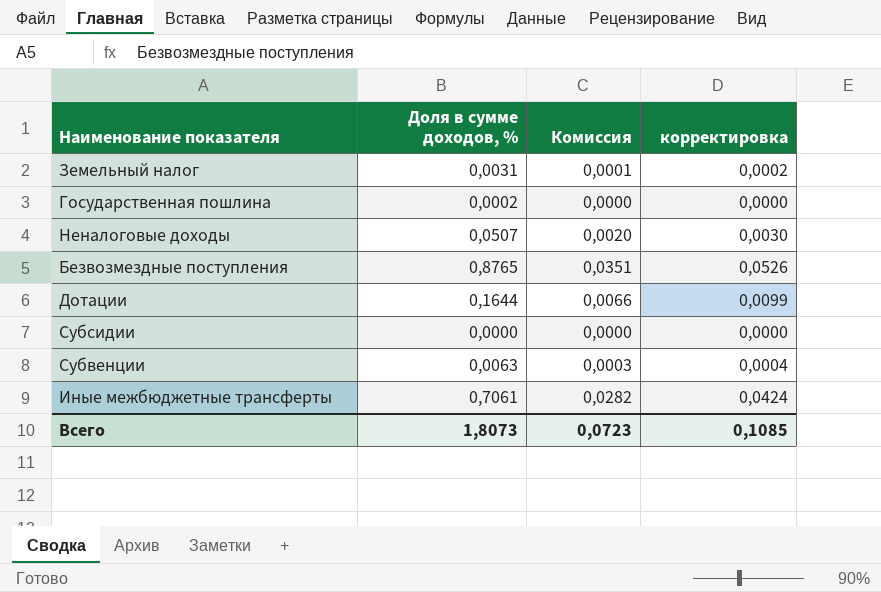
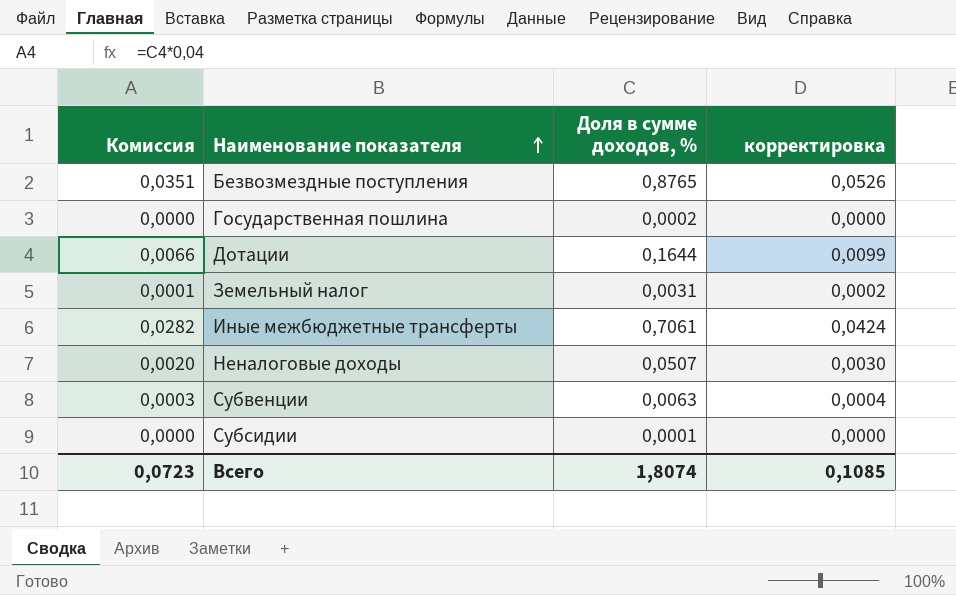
row order: none -> Наименование показателя ascending
column Комиссия | position: 3 -> 1
Субсидии | Доля в сумме доходов, %: 0,0000 -> 0,0001
Всего | Доля в сумме доходов, %: 1,8073 -> 1,8074

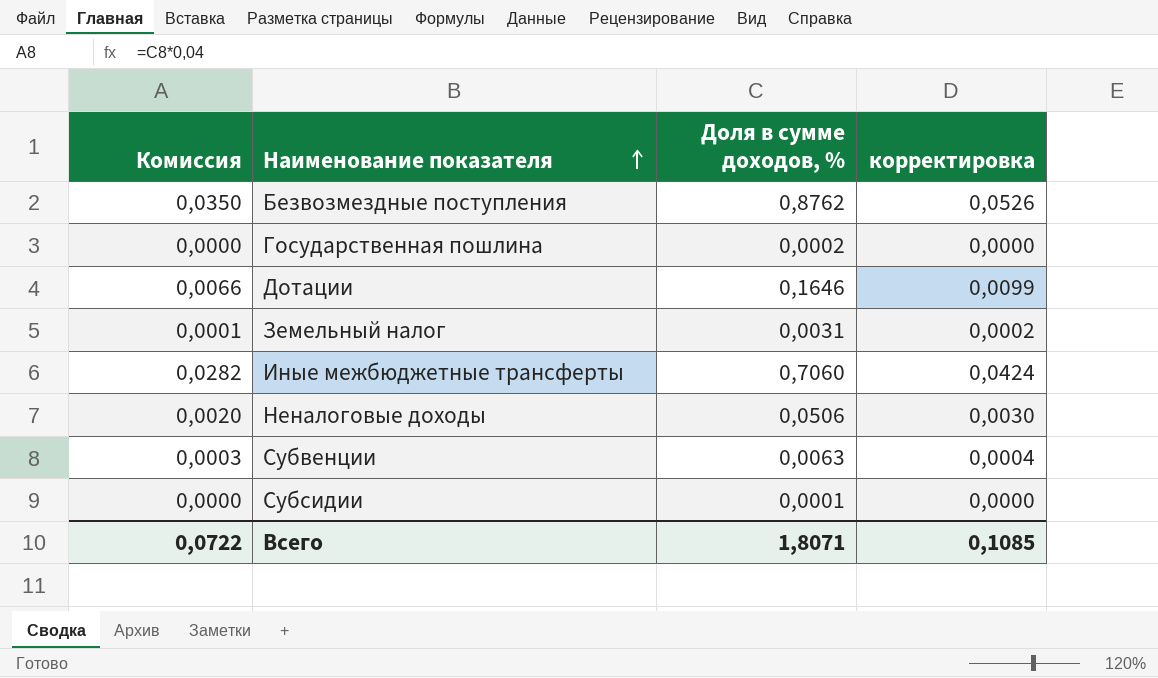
Безвозмездные поступления | Комиссия: 0,0351 -> 0,0350
Безвозмездные поступления | Доля в сумме доходов, %: 0,8765 -> 0,8762
Дотации | Доля в сумме доходов, %: 0,1644 -> 0,1646
Иные межбюджетные трансферты | Доля в сумме доходов, %: 0,7061 -> 0,7060
Неналоговые доходы | Доля в сумме доходов, %: 0,0507 -> 0,0506
Всего | Комиссия: 0,0723 -> 0,0722
Всего | Доля в сумме доходов, %: 1,8074 -> 1,8071

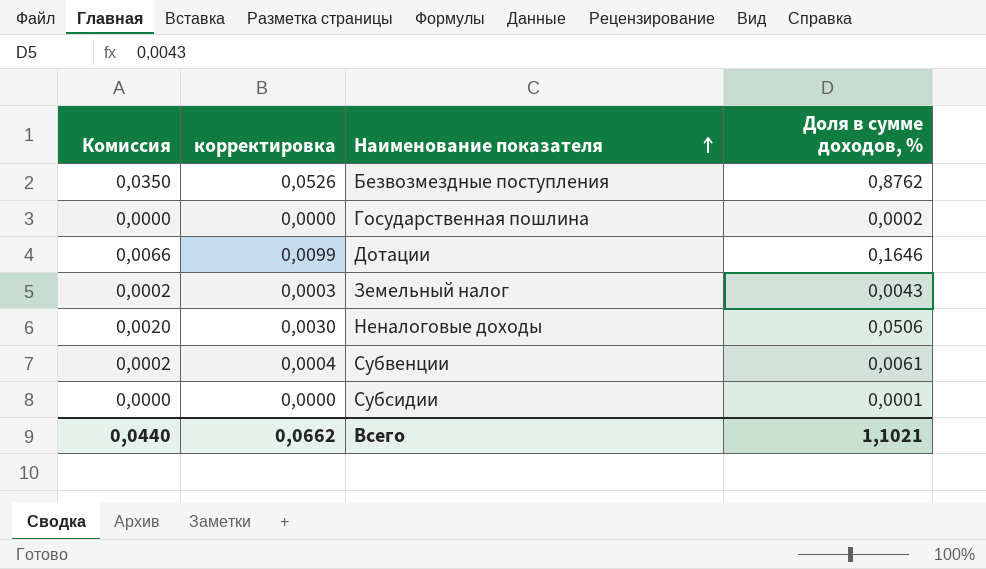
column корректировка | position: 4 -> 2
row Иные межбюджетные трансферты: 0,0282 | 0,7060 | 0,0424 -> none
Земельный налог | Комиссия: 0,0001 -> 0,0002
Земельный налог | корректировка: 0,0002 -> 0,0003
Земельный налог | Доля в сумме доходов, %: 0,0031 -> 0,0043
Субвенции | Комиссия: 0,0003 -> 0,0002
Субвенции | Доля в сумме доходов, %: 0,0063 -> 0,0061
Всего | Комиссия: 0,0722 -> 0,0440
Всего | корректировка: 0,1085 -> 0,0662
Всего | Доля в сумме доходов, %: 1,8071 -> 1,1021

